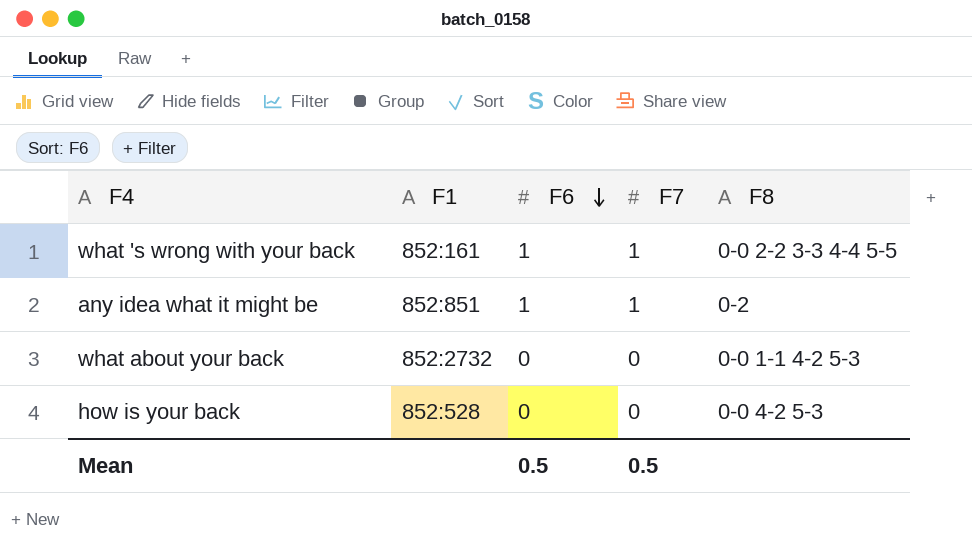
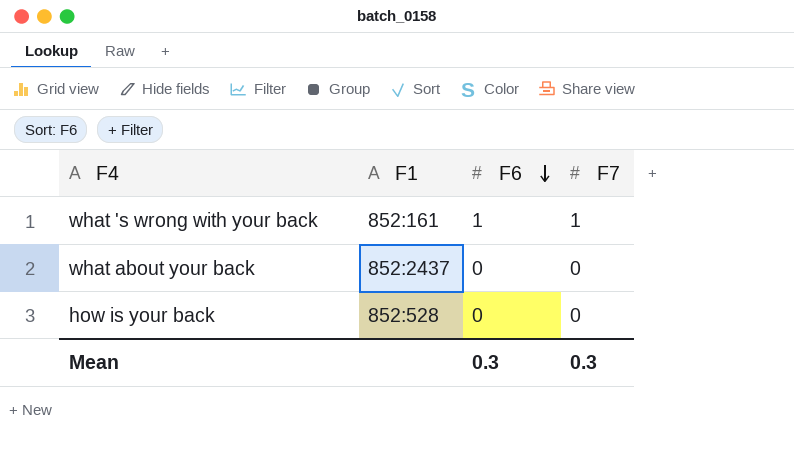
column F8 | position: 5 -> none
row any idea what it might be: 852:851 | 1 | 1 | 0-2 -> none
what about your back | F1: 852:2732 -> 852:2437
Mean | F6: 0.5 -> 0.3
Mean | F7: 0.5 -> 0.3

